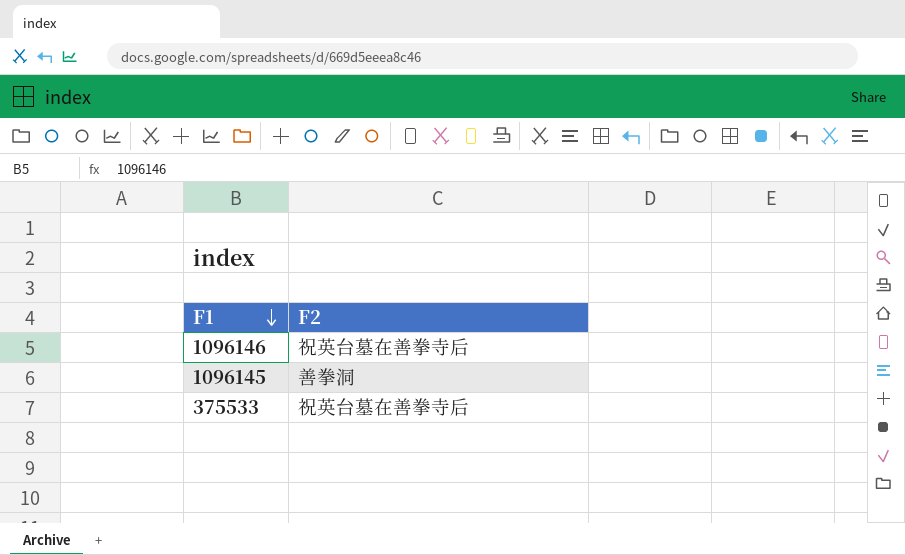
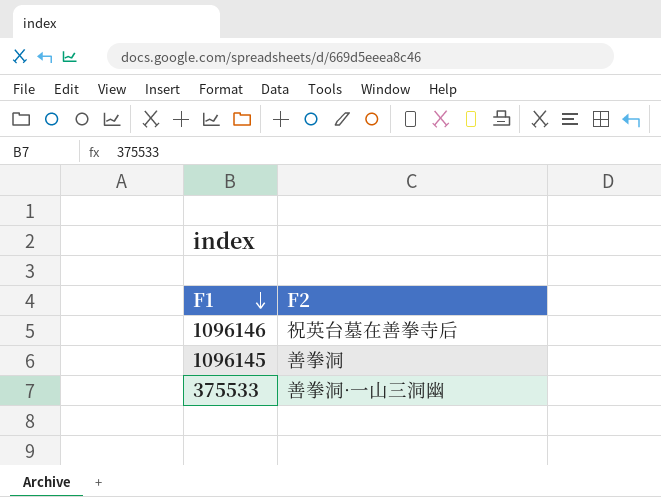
375533 | F2: 祝英台墓在善拳寺后 -> 善拳洞·一山三洞幽

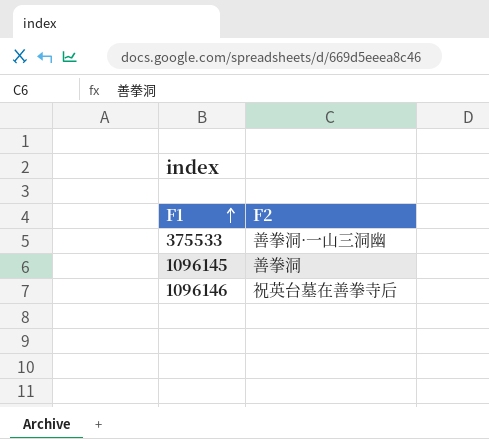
row order: F1 descending -> F1 ascending

